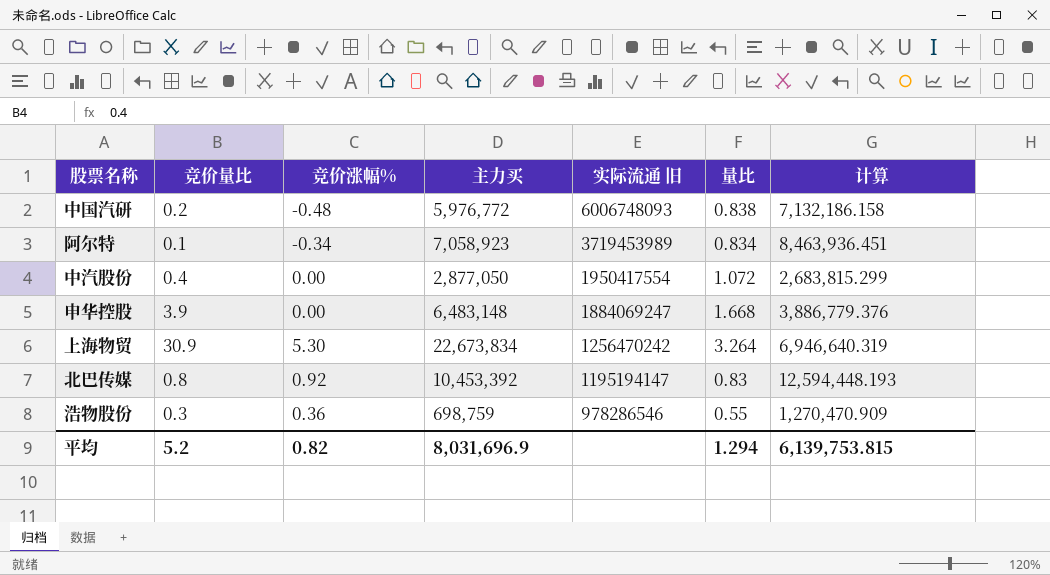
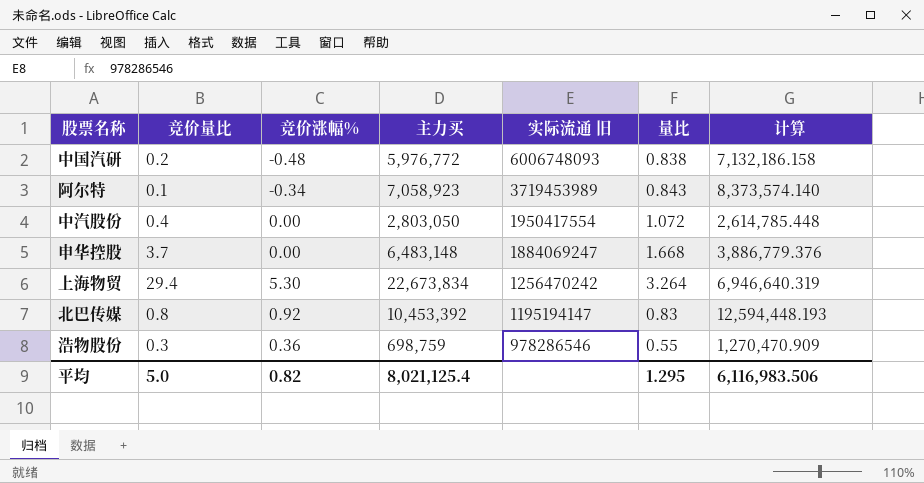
阿尔特 | 量比: 0.834 -> 0.843
阿尔特 | 计算: 8,463,936.451 -> 8,373,574.140
中汽股份 | 主力买: 2,877,050 -> 2,803,050
中汽股份 | 计算: 2,683,815.299 -> 2,614,785.448
申华控股 | 竞价量比: 3.9 -> 3.7
上海物贸 | 竞价量比: 30.9 -> 29.4
平均 | 竞价量比: 5.2 -> 5.0
平均 | 主力买: 8,031,696.9 -> 8,021,125.4
平均 | 量比: 1.294 -> 1.295
平均 | 计算: 6,139,753.815 -> 6,116,983.506

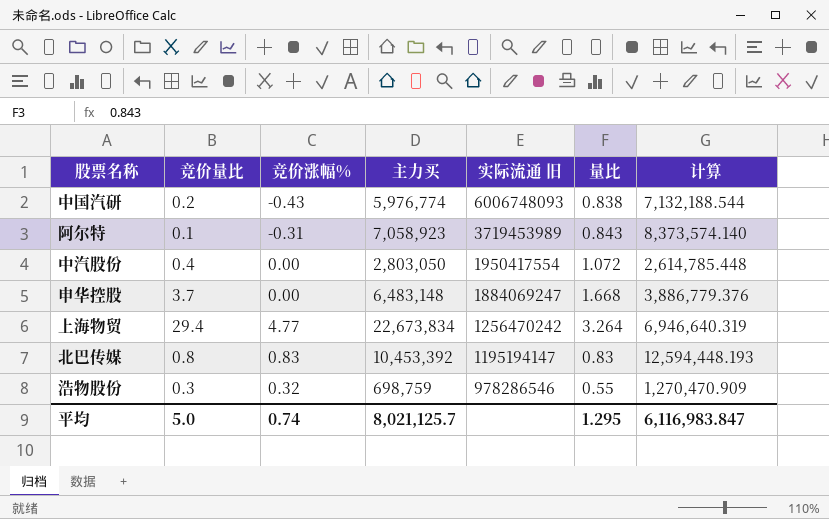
中国汽研 | 竞价涨幅%: -0.48 -> -0.43
中国汽研 | 主力买: 5,976,772 -> 5,976,774
中国汽研 | 计算: 7,132,186.158 -> 7,132,188.544
阿尔特 | 竞价涨幅%: -0.34 -> -0.31
上海物贸 | 竞价涨幅%: 5.30 -> 4.77
北巴传媒 | 竞价涨幅%: 0.92 -> 0.83
浩物股份 | 竞价涨幅%: 0.36 -> 0.32
平均 | 竞价涨幅%: 0.82 -> 0.74
平均 | 主力买: 8,021,125.4 -> 8,021,125.7
平均 | 计算: 6,116,983.506 -> 6,116,983.847

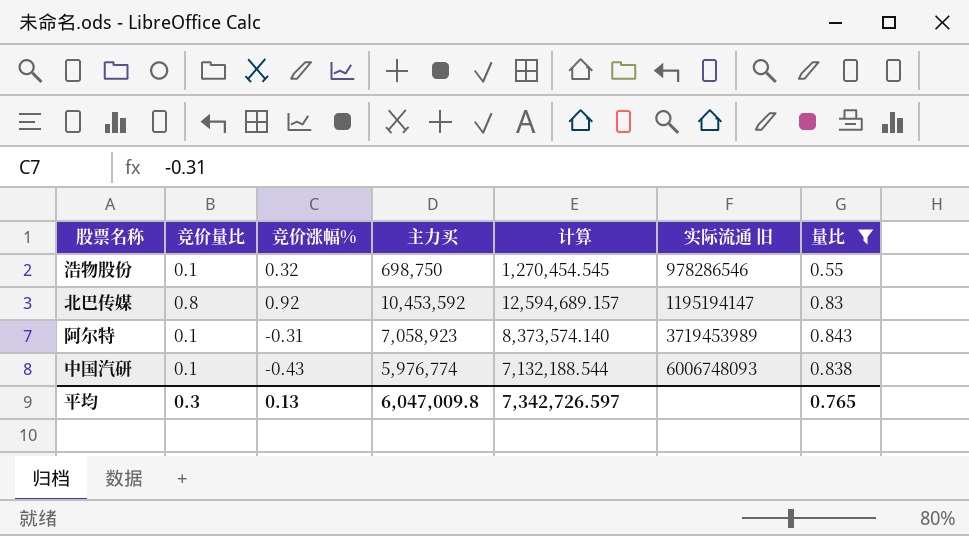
filter: none -> 量比 <= 0.843
row order: 实际流通 旧 descending -> 实际流通 旧 ascending
column 计算 | position: 7 -> 5
浩物股份 | 竞价量比: 0.3 -> 0.1
浩物股份 | 主力买: 698,759 -> 698,750
浩物股份 | 计算: 1,270,470.909 -> 1,270,454.545
北巴传媒 | 竞价涨幅%: 0.83 -> 0.92
北巴传媒 | 主力买: 10,453,392 -> 10,453,592
北巴传媒 | 计算: 12,594,448.193 -> 12,594,689.157
中国汽研 | 竞价量比: 0.2 -> 0.1
平均 | 竞价量比: 5.0 -> 0.3
平均 | 竞价涨幅%: 0.74 -> 0.13
平均 | 主力买: 8,021,125.7 -> 6,047,009.8
平均 | 计算: 6,116,983.847 -> 7,342,726.597
平均 | 量比: 1.295 -> 0.765

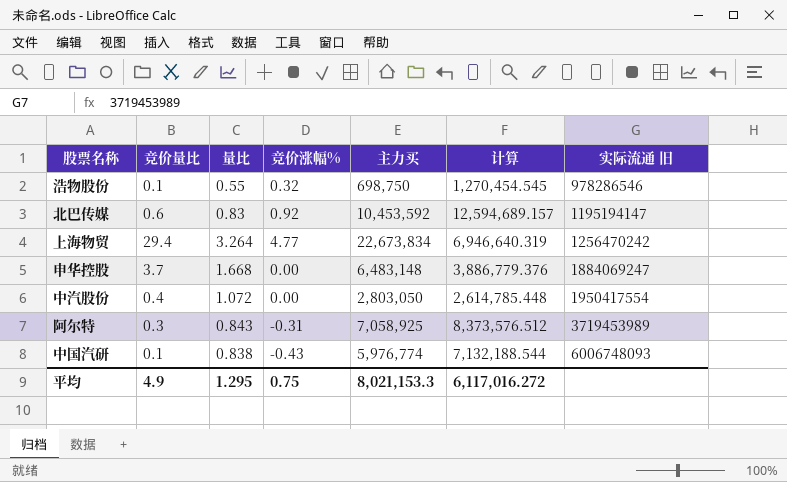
filter: 量比 <= 0.843 -> none
column 量比 | position: 7 -> 3
北巴传媒 | 竞价量比: 0.8 -> 0.6
阿尔特 | 竞价量比: 0.1 -> 0.3
阿尔特 | 主力买: 7,058,923 -> 7,058,925
阿尔特 | 计算: 8,373,574.140 -> 8,373,576.512
平均 | 竞价量比: 0.3 -> 4.9
平均 | 量比: 0.765 -> 1.295
平均 | 竞价涨幅%: 0.13 -> 0.75
平均 | 主力买: 6,047,009.8 -> 8,021,153.3
平均 | 计算: 7,342,726.597 -> 6,117,016.272

